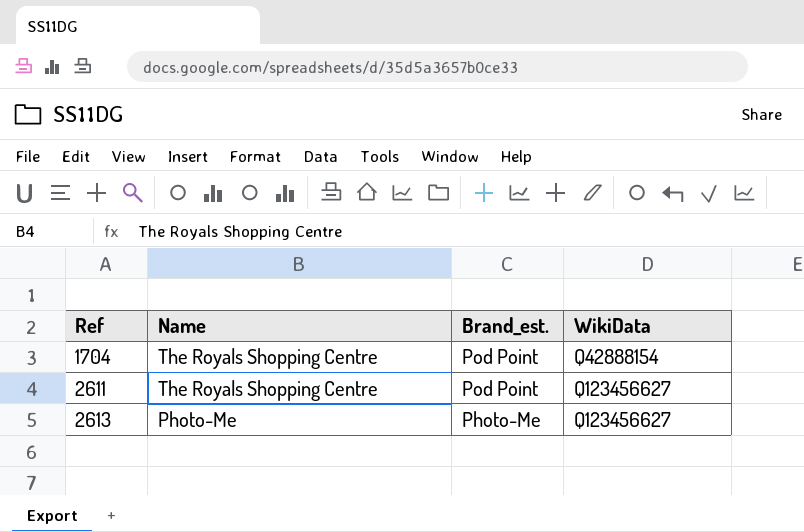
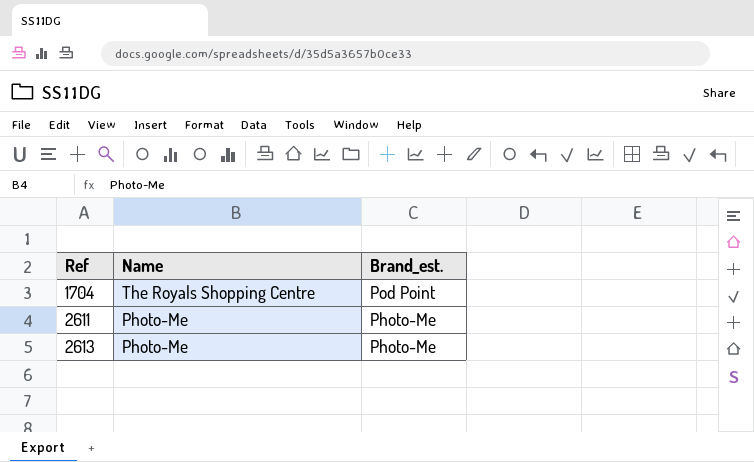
column WikiData | position: 4 -> none
2611 | Name: The Royals Shopping Centre -> Photo-Me
2611 | Brand_est.: Pod Point -> Photo-Me

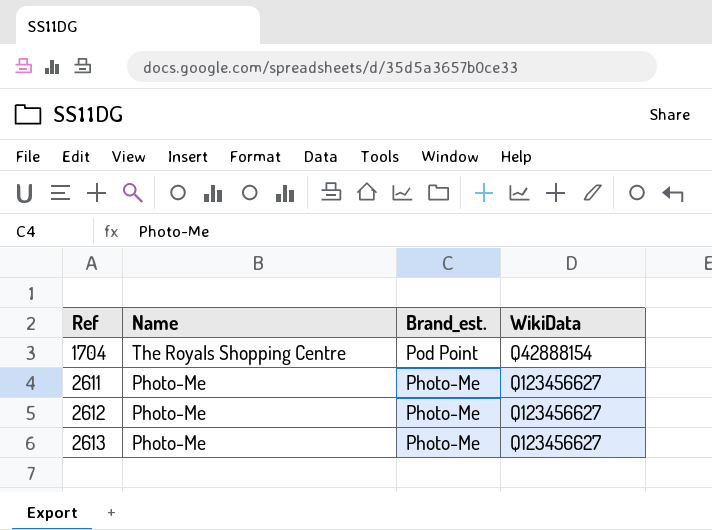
column WikiData | position: none -> 4
row 2612: none -> Photo-Me | Photo-Me | Q123456627

